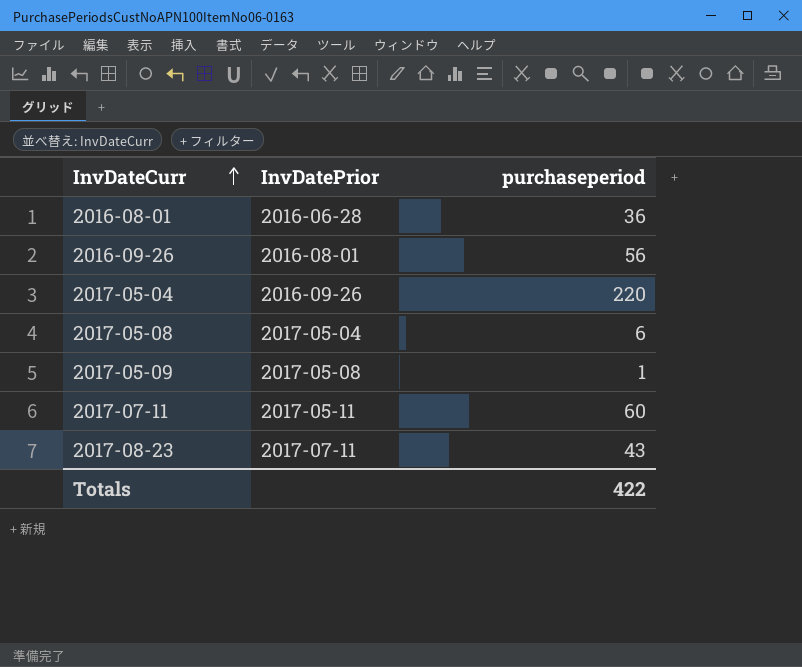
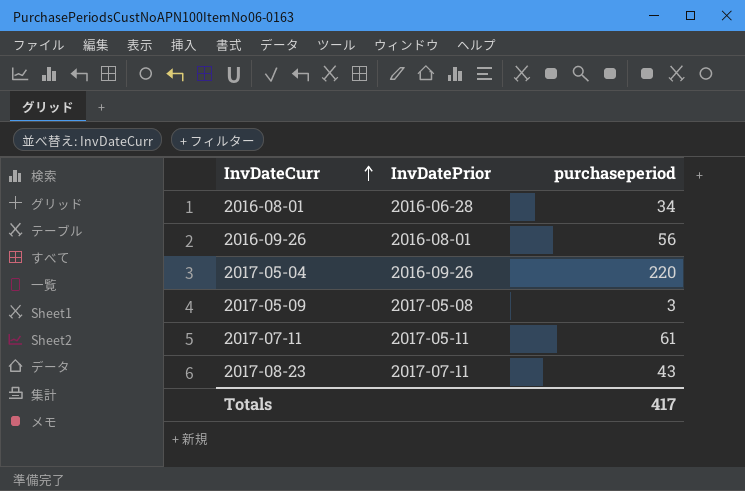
row 2017-05-08: 2017-05-04 | 6 -> none
2016-08-01 | purchaseperiod: 36 -> 34
2017-05-09 | purchaseperiod: 1 -> 3
2017-07-11 | purchaseperiod: 60 -> 61
Totals | purchaseperiod: 422 -> 417

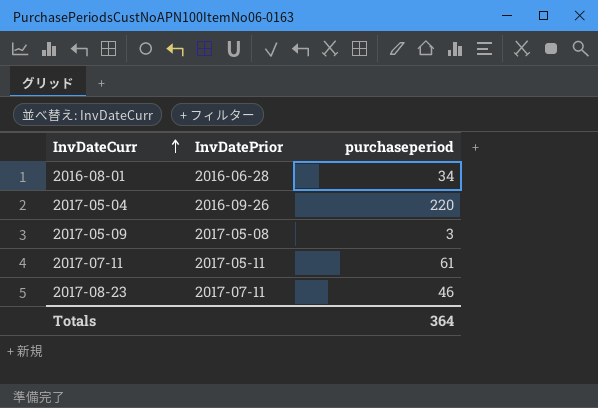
row 2016-09-26: 2016-08-01 | 56 -> none
2017-08-23 | purchaseperiod: 43 -> 46
Totals | purchaseperiod: 417 -> 364

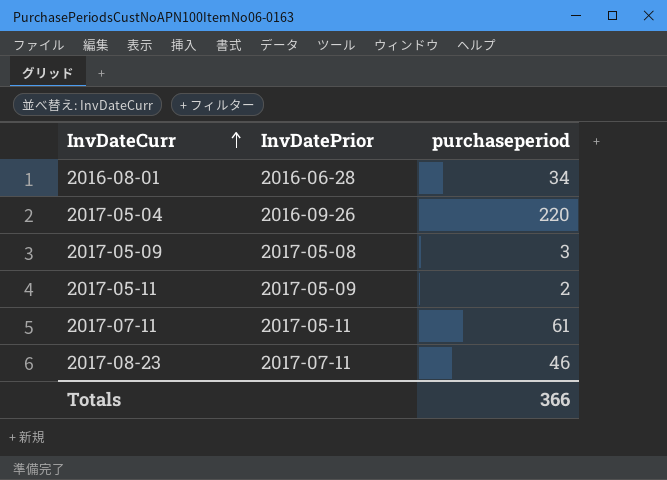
row 2017-05-11: none -> 2017-05-09 | 2
Totals | purchaseperiod: 364 -> 366

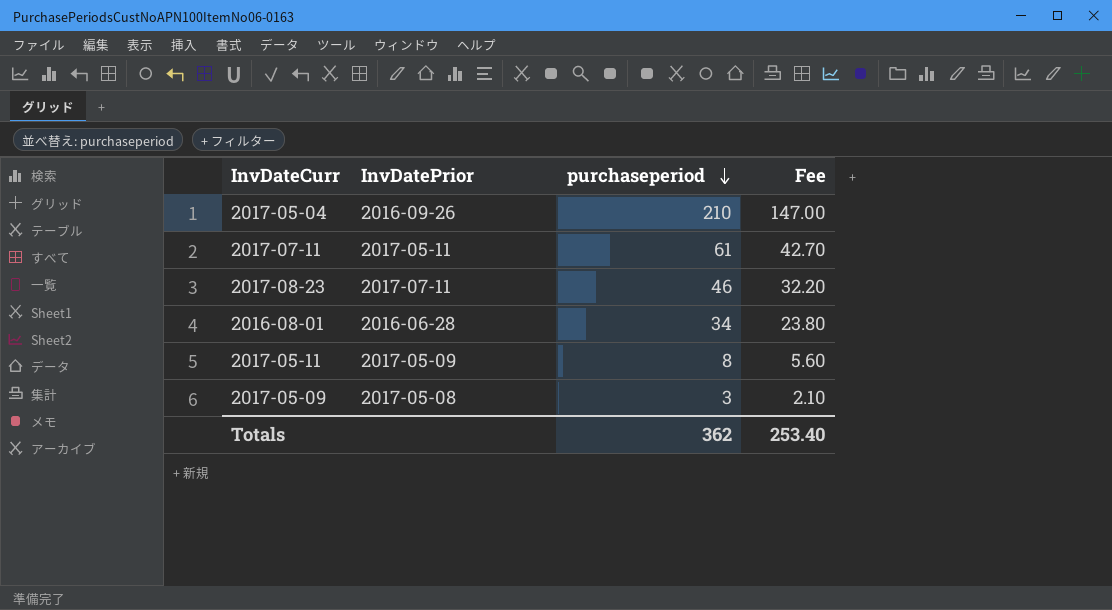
row order: InvDateCurr ascending -> purchaseperiod descending
column Fee | formula: none -> [purchaseperiod] * 0.7
2017-05-04 | purchaseperiod: 220 -> 210
2017-05-11 | purchaseperiod: 2 -> 8
Totals | purchaseperiod: 366 -> 362

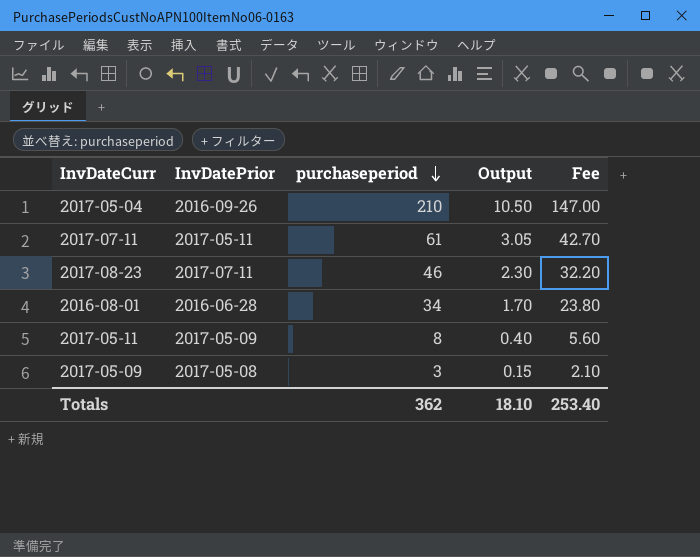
column Output | formula: none -> [purchaseperiod] * 0.05

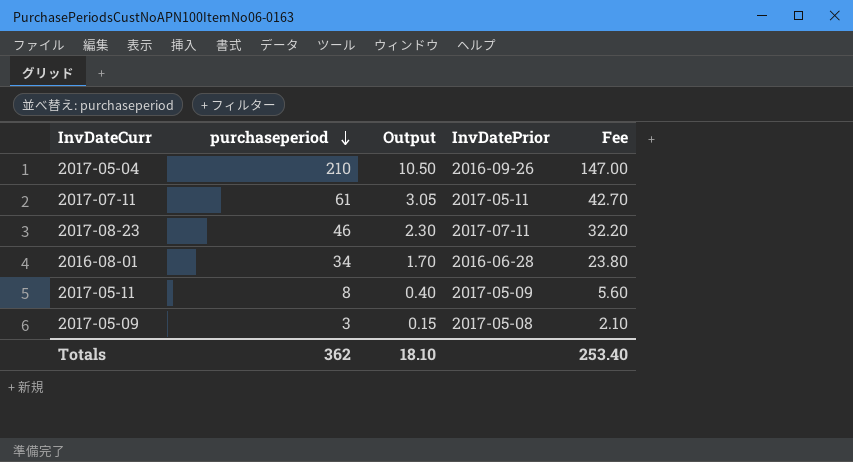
column InvDatePrior | position: 2 -> 4

